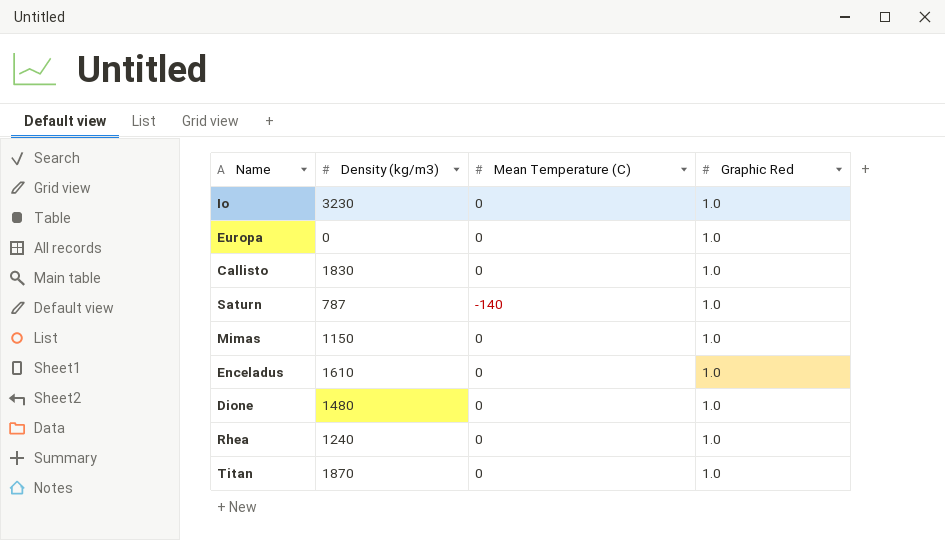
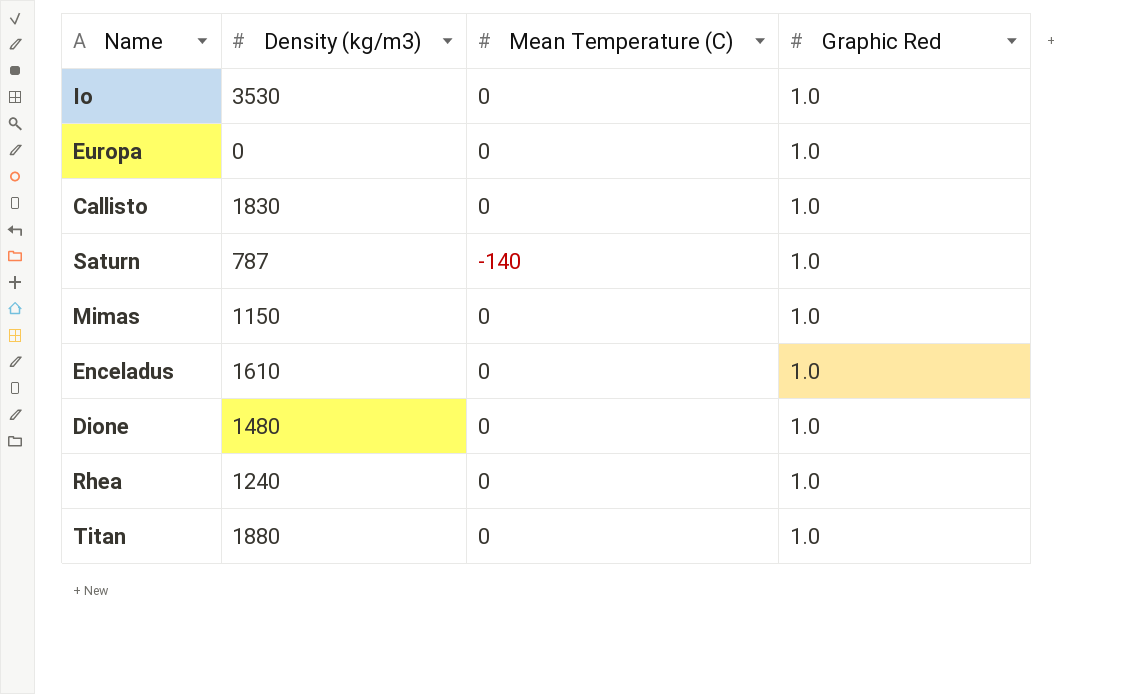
Io | Density (kg/m3): 3230 -> 3530
Titan | Density (kg/m3): 1870 -> 1880

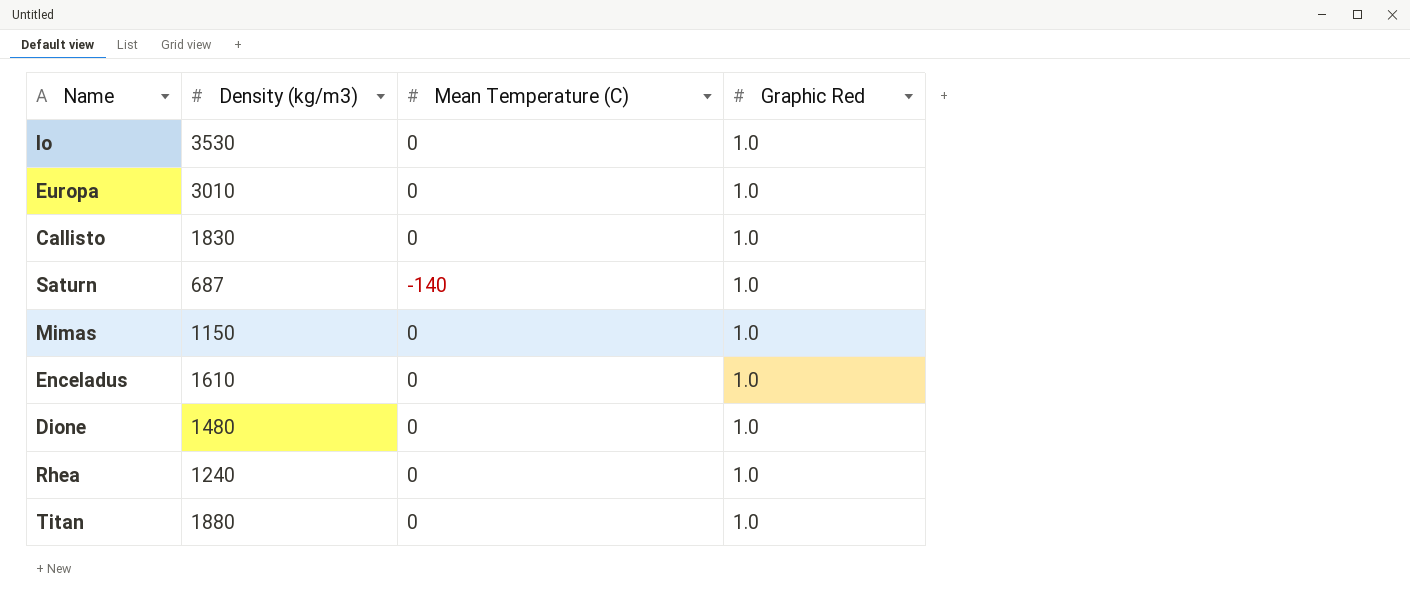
Europa | Density (kg/m3): 0 -> 3010
Saturn | Density (kg/m3): 787 -> 687

